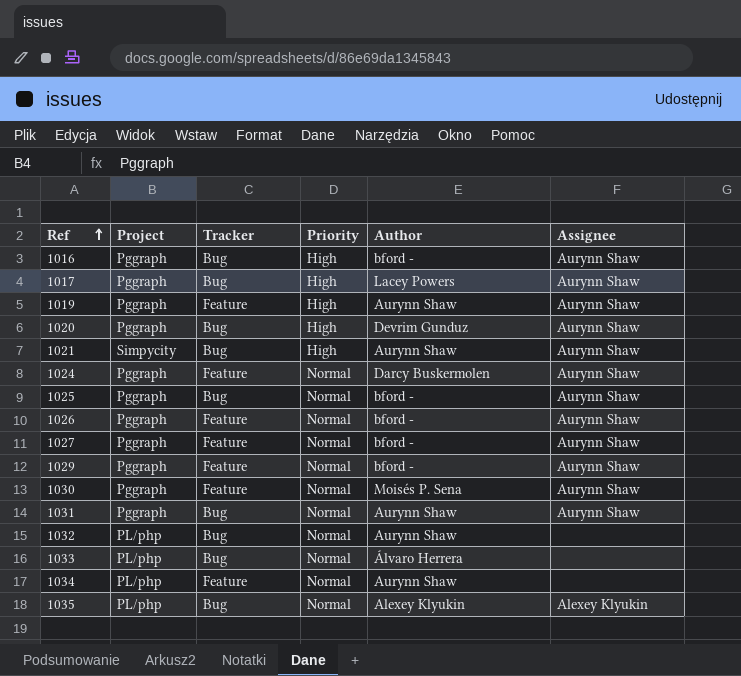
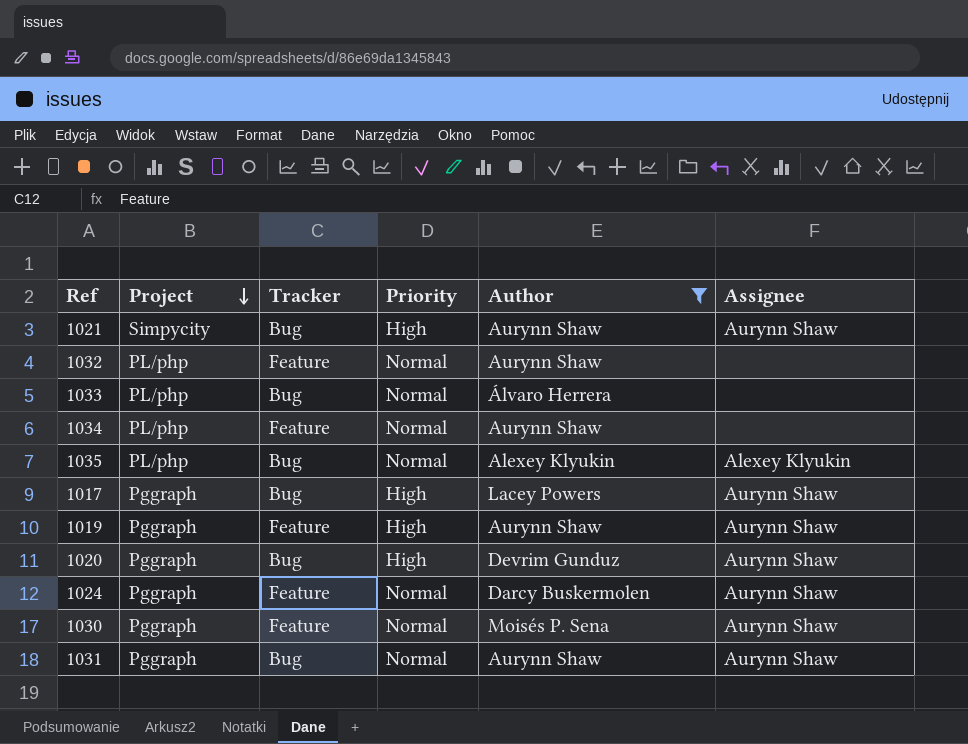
filter: none -> Author != bford -
row order: Ref ascending -> Project descending
1032 | Tracker: Bug -> Feature

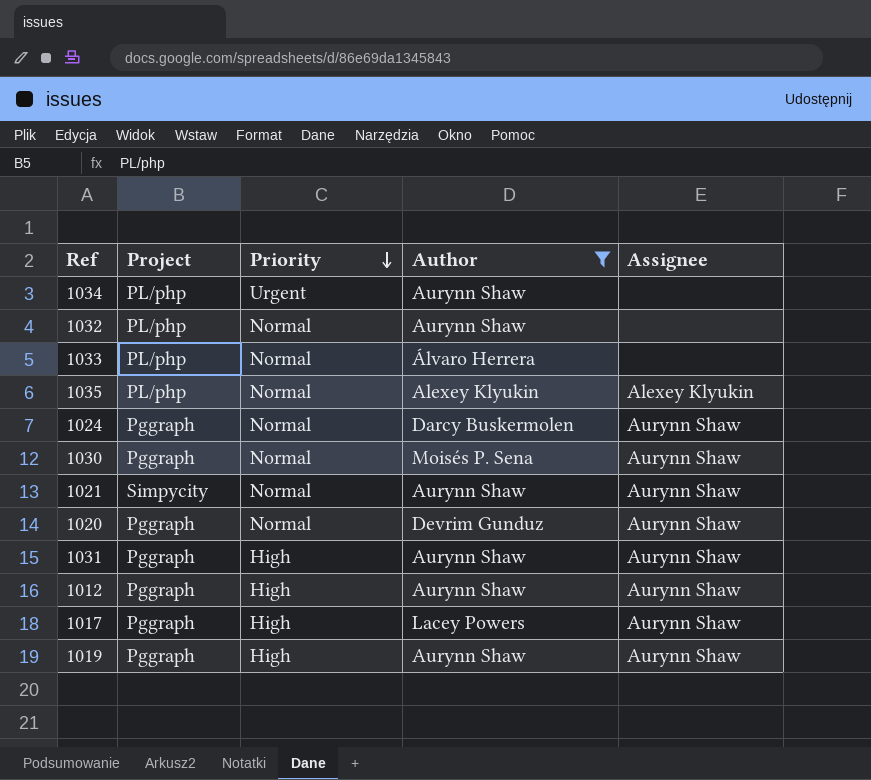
row order: Project descending -> Priority descending
column Tracker | position: 3 -> none
1034 | Priority: Normal -> Urgent
1021 | Priority: High -> Normal
1020 | Priority: High -> Normal
1031 | Priority: Normal -> High
row 1012: none -> Pggraph | High | Aurynn Shaw | Aurynn Shaw

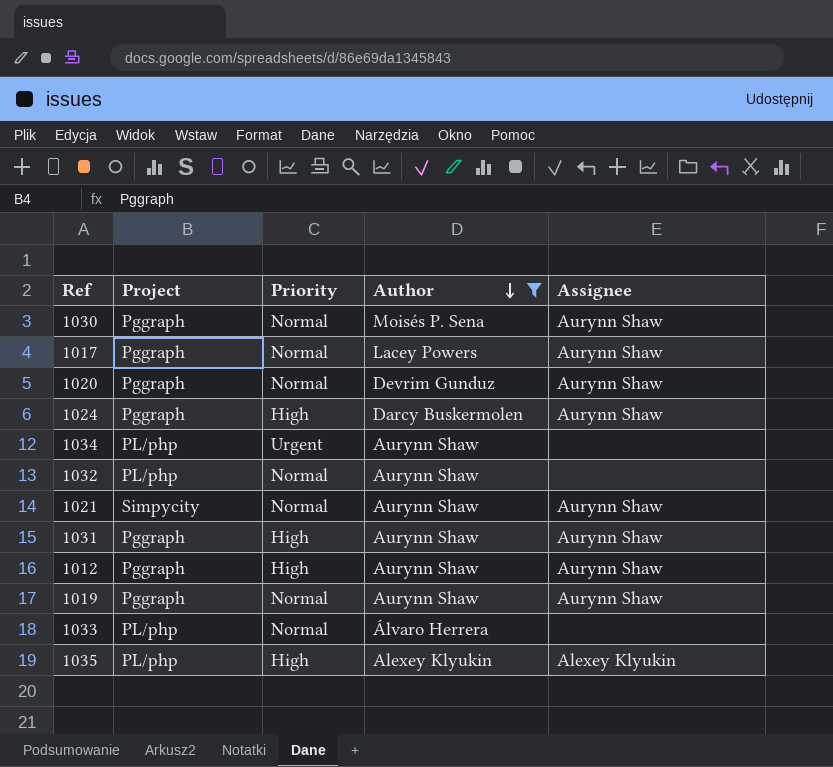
row order: Priority descending -> Author descending
1017 | Priority: High -> Normal
1024 | Priority: Normal -> High
1019 | Priority: High -> Normal
1035 | Priority: Normal -> High

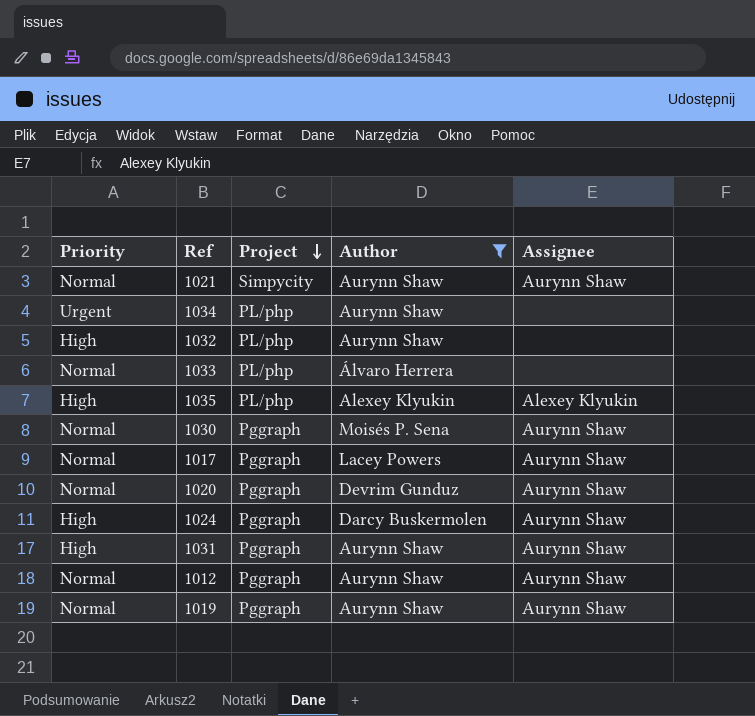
row order: Author descending -> Project descending
column Priority | position: 3 -> 1
1032 | Priority: Normal -> High
1012 | Priority: High -> Normal

